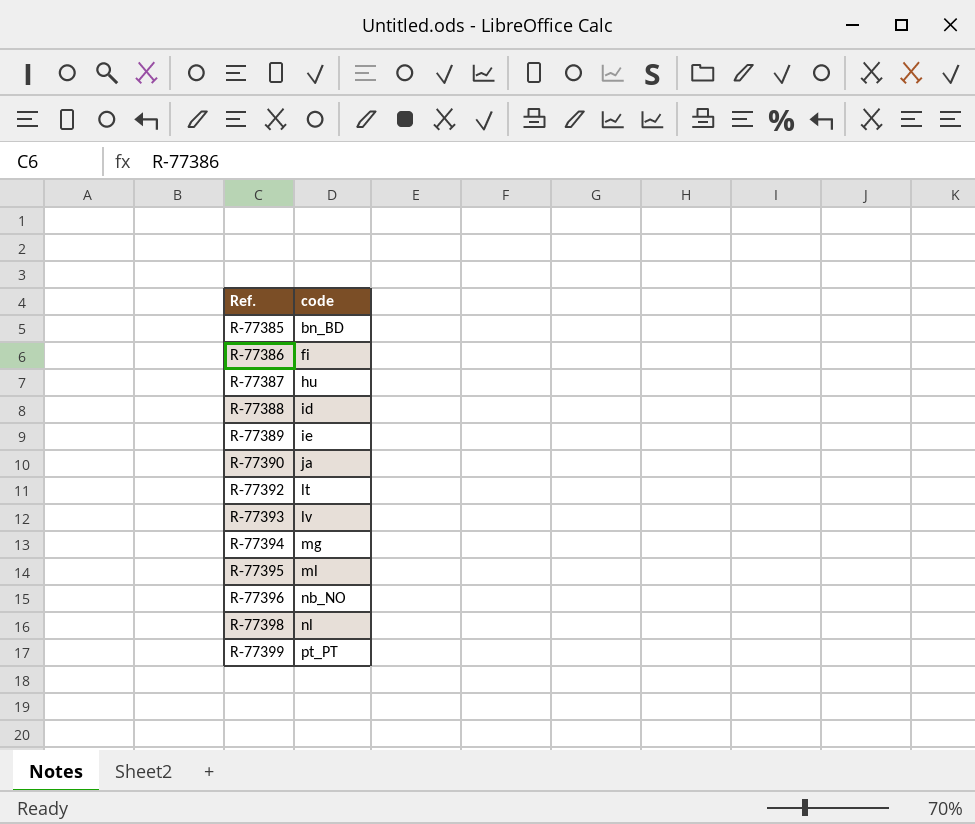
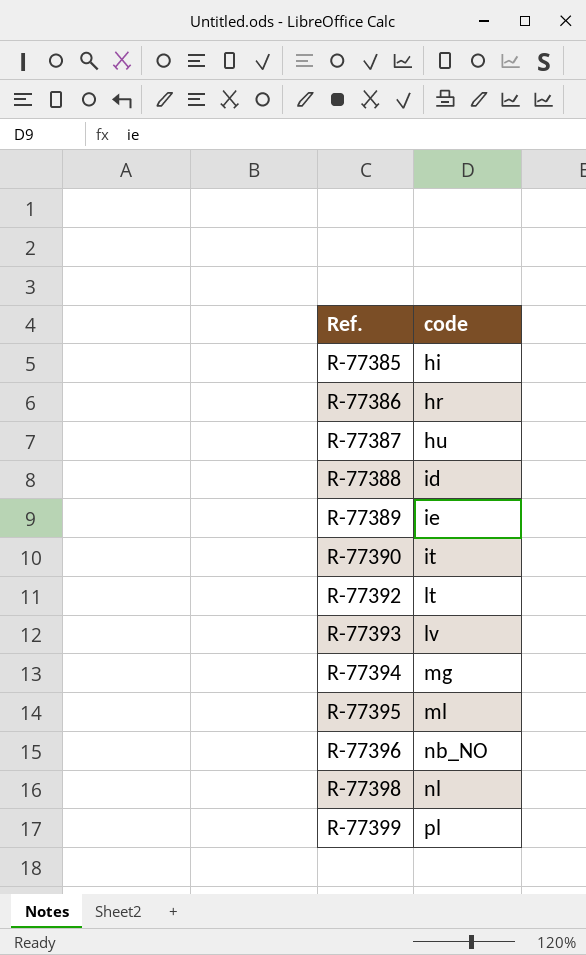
R-77385 | code: bn_BD -> hi
R-77386 | code: fi -> hr
R-77390 | code: ja -> it
R-77399 | code: pt_PT -> pl

